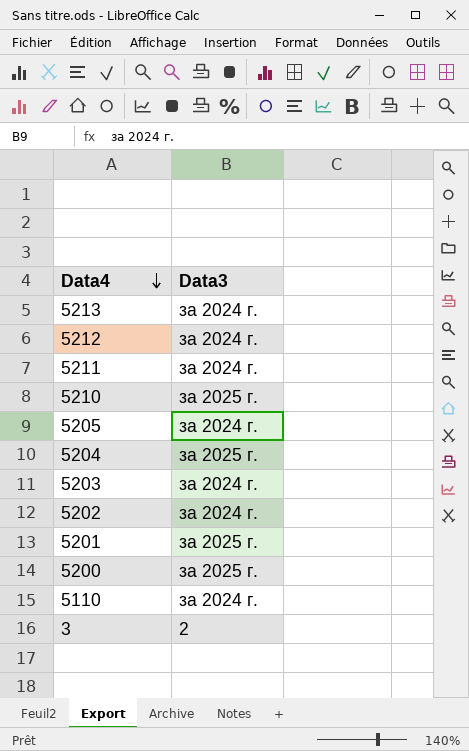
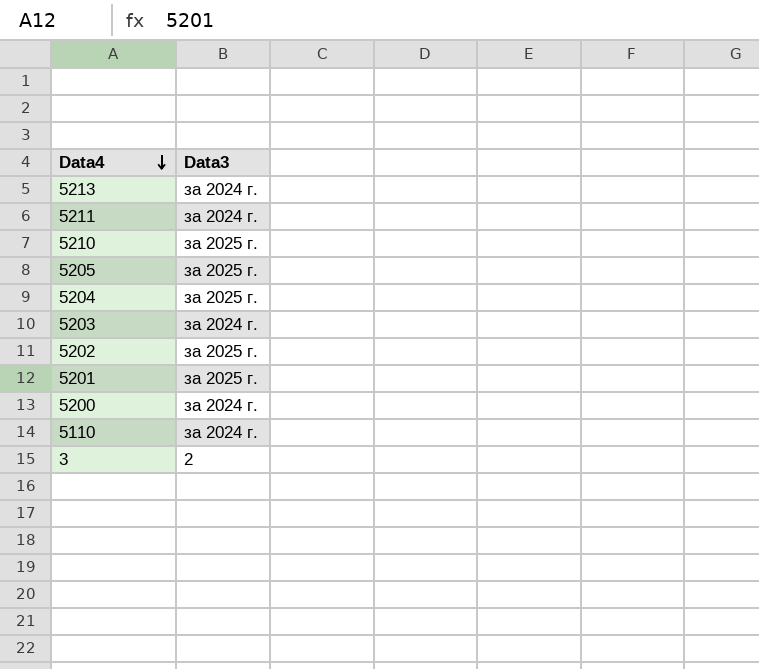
row 5212: за 2024 г. -> none
5205 | Data3: за 2024 г. -> за 2025 г.
5202 | Data3: за 2024 г. -> за 2025 г.
5200 | Data3: за 2025 г. -> за 2024 г.

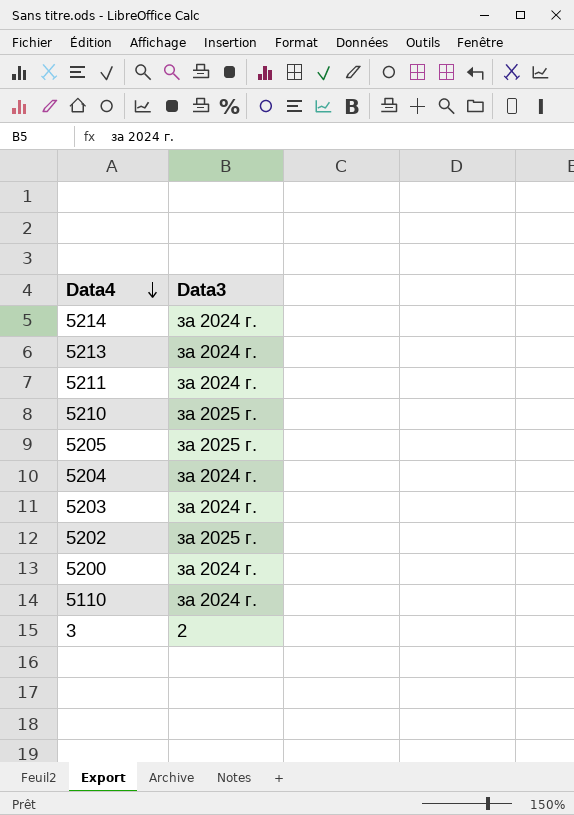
row 5201: за 2025 г. -> none
row 5214: none -> за 2024 г.
5204 | Data3: за 2025 г. -> за 2024 г.

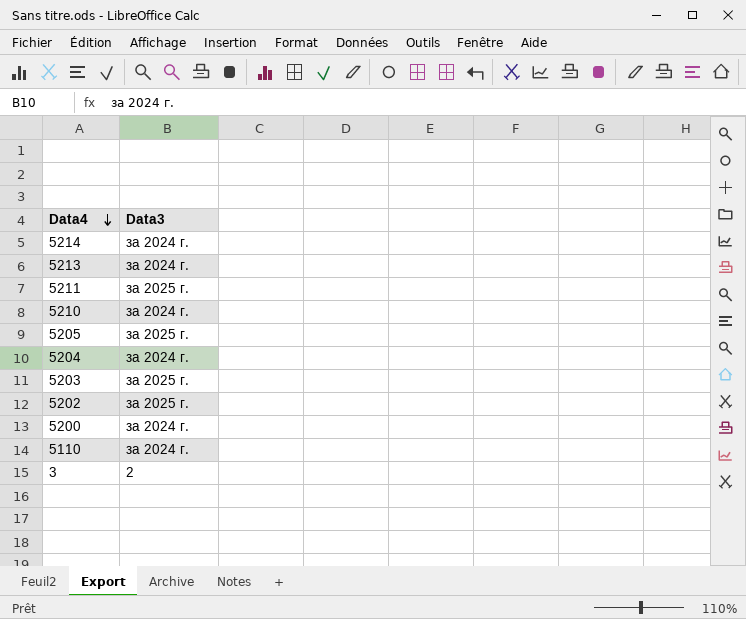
5211 | Data3: за 2024 г. -> за 2025 г.
5210 | Data3: за 2025 г. -> за 2024 г.
5203 | Data3: за 2024 г. -> за 2025 г.

